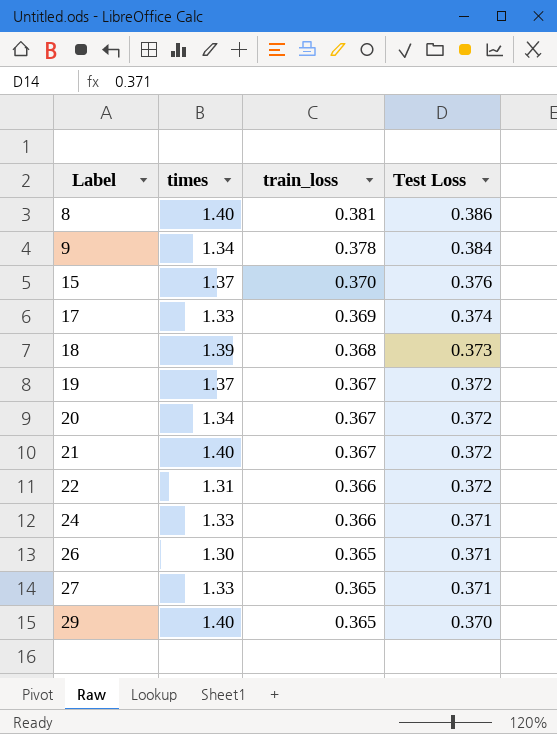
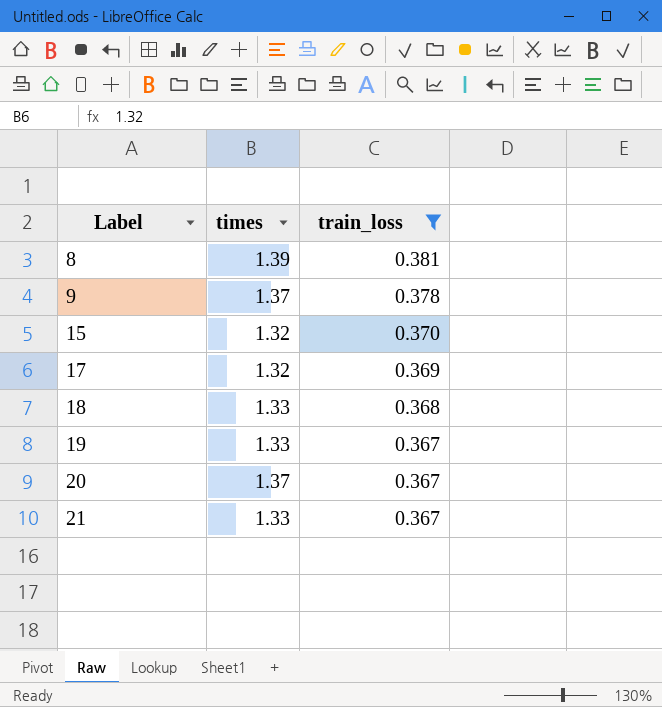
filter: none -> train_loss >= 0.367
column Test Loss | position: 4 -> none
8 | times: 1.40 -> 1.39
9 | times: 1.34 -> 1.37
15 | times: 1.37 -> 1.32
17 | times: 1.33 -> 1.32
18 | times: 1.39 -> 1.33
19 | times: 1.37 -> 1.33
20 | times: 1.34 -> 1.37
21 | times: 1.40 -> 1.33

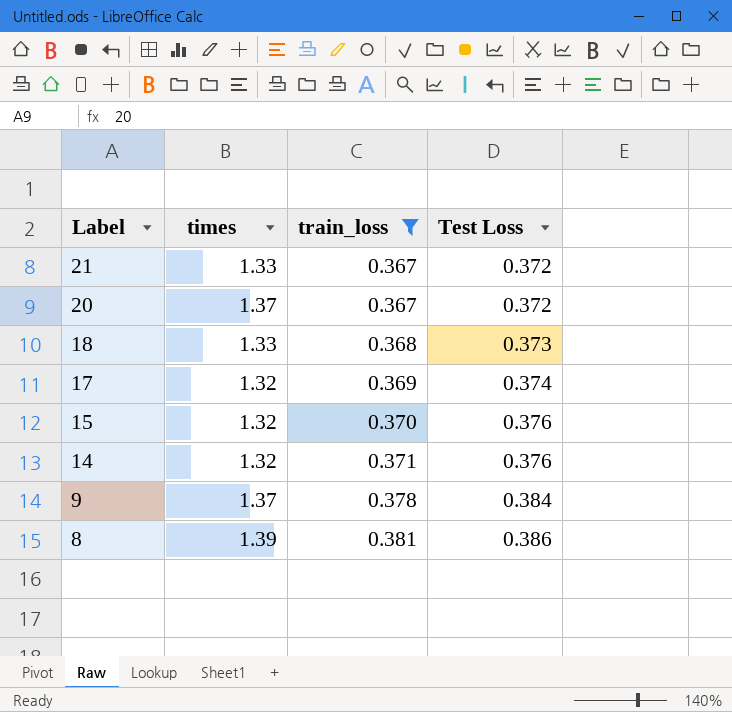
row order: Label ascending -> Label descending
column Test Loss | position: none -> 4
row 19: 1.33 | 0.367 -> none
row 14: none -> 1.32 | 0.371 | 0.376

